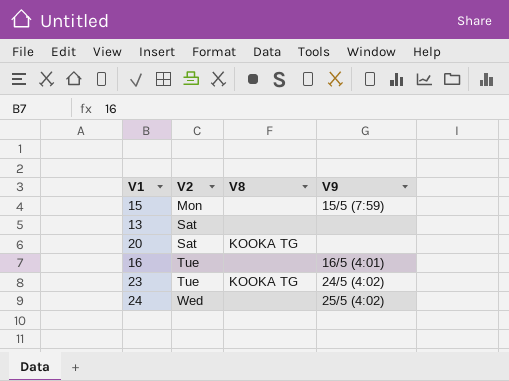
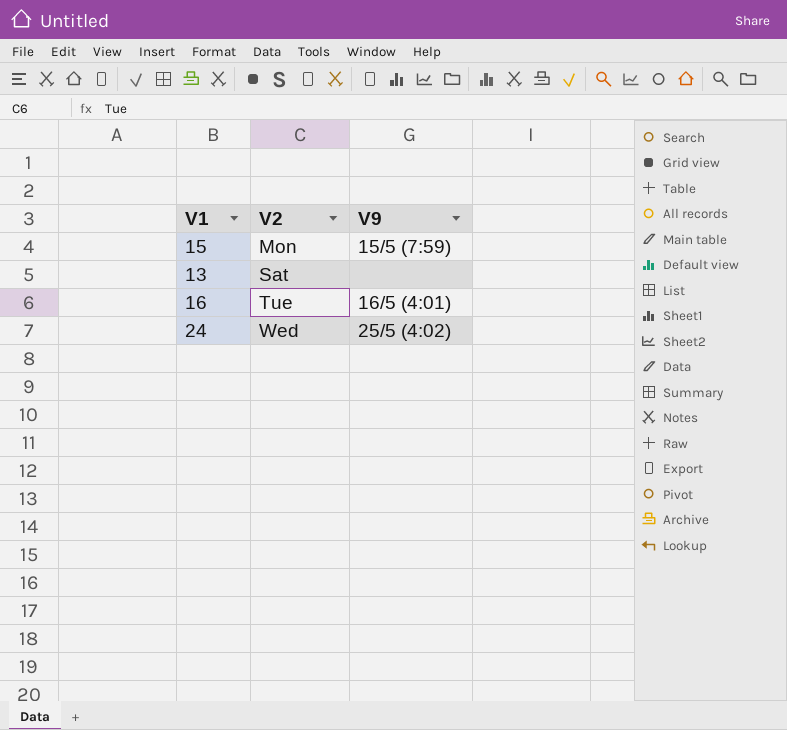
column V8 | position: 3 -> none
row 20: Sat | KOOKA TG | none -> none
row 23: Tue | KOOKA TG | 24/5 (4:02) -> none

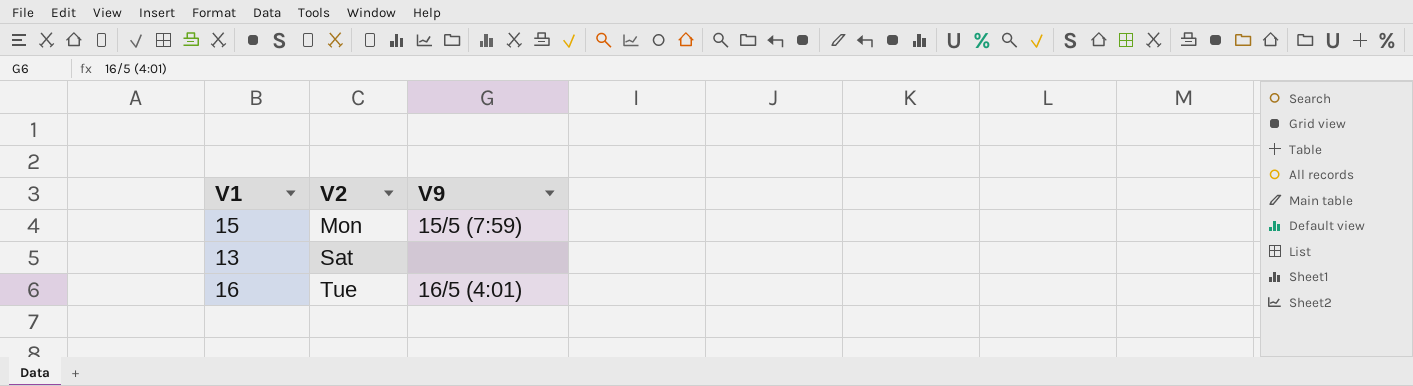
row 24: Wed | 25/5 (4:02) -> none

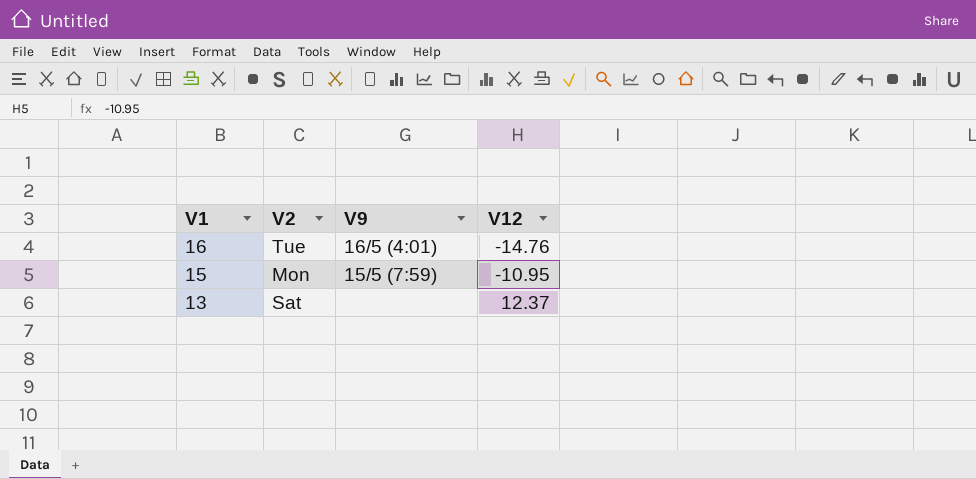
row order: V2 ascending -> V1 descending
column V12 | position: none -> 4

